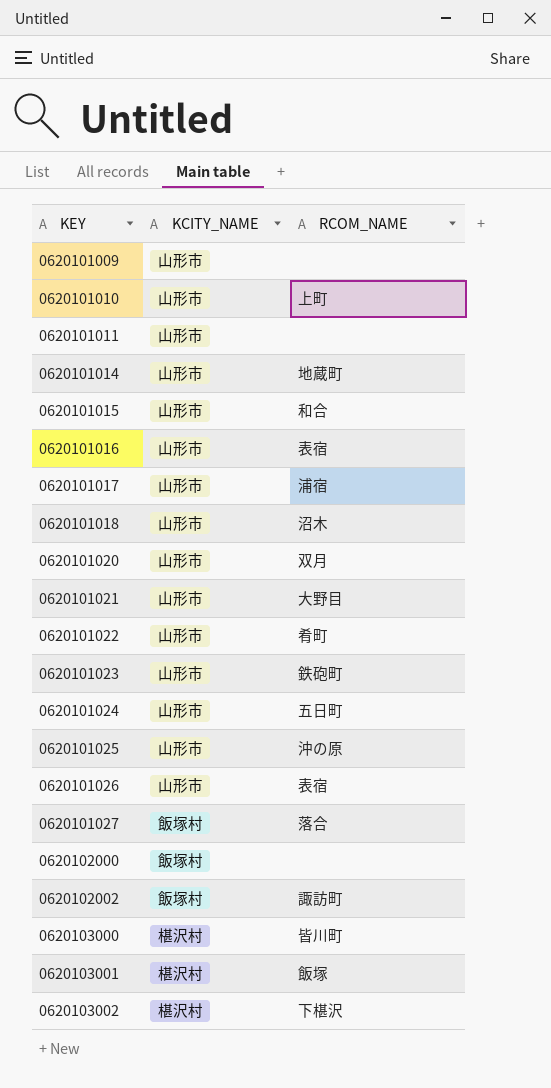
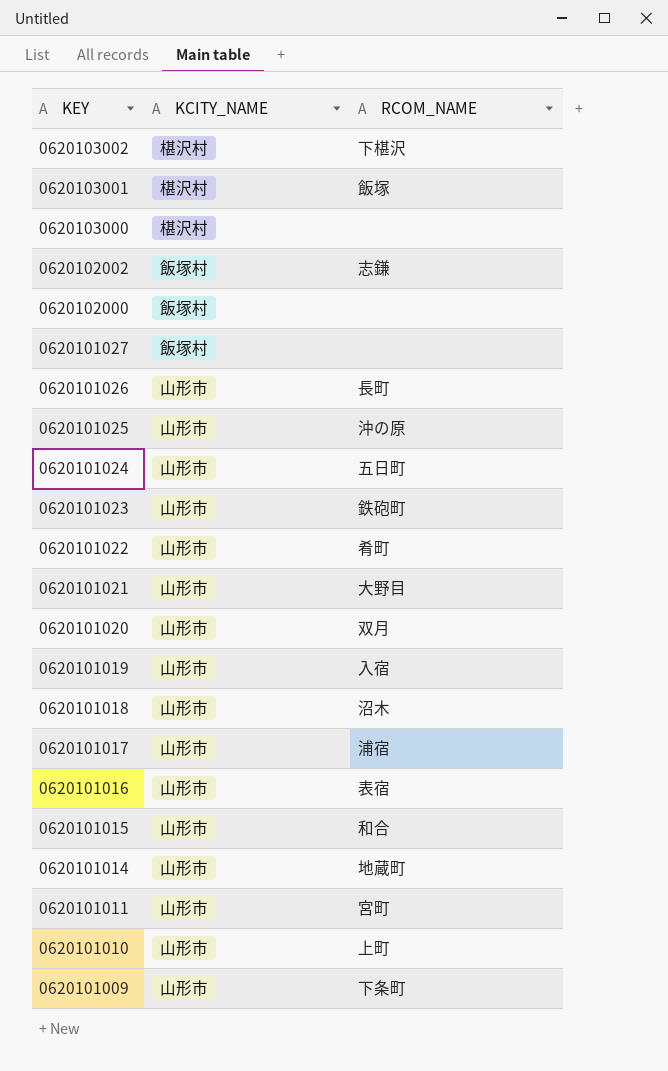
row order: KEY ascending -> KEY descending
0620103000 | RCOM_NAME: 皆川町 -> none
0620102002 | RCOM_NAME: 諏訪町 -> 志鎌
0620101027 | RCOM_NAME: 落合 -> none
0620101026 | RCOM_NAME: 表宿 -> 長町
row 0620101019: none -> 山形市 | 入宿
0620101011 | RCOM_NAME: none -> 宮町
0620101009 | RCOM_NAME: none -> 下条町

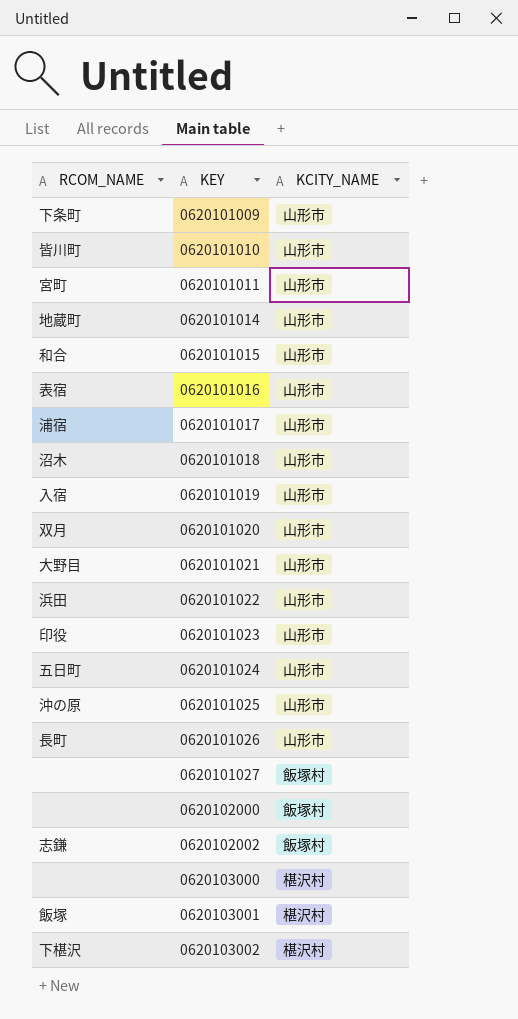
row order: KEY descending -> KEY ascending
column RCOM_NAME | position: 3 -> 1
0620101010 | RCOM_NAME: 上町 -> 皆川町
0620101022 | RCOM_NAME: 肴町 -> 浜田
0620101023 | RCOM_NAME: 鉄砲町 -> 印役

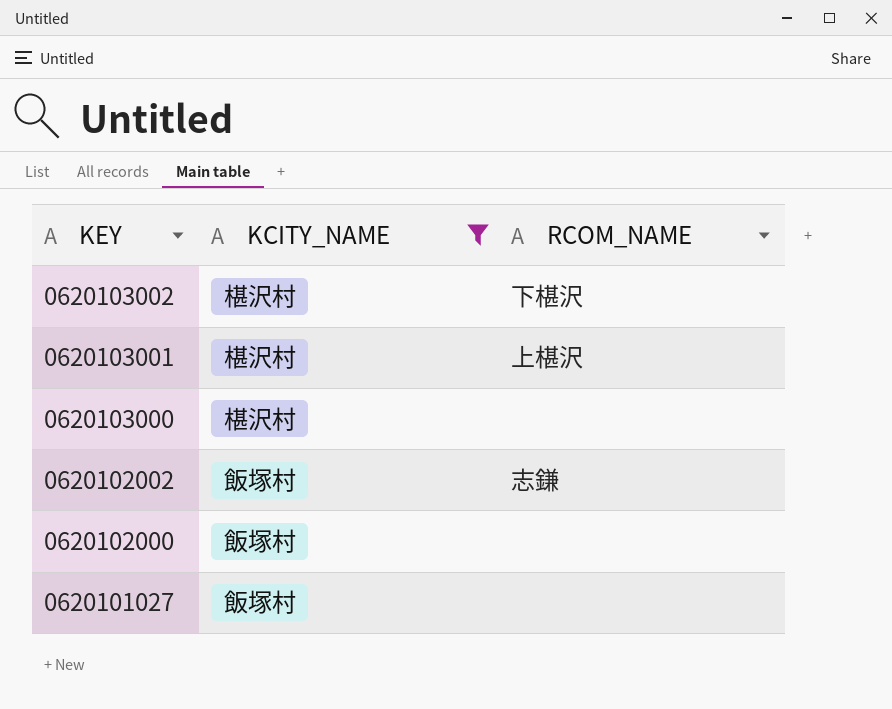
filter: none -> KCITY_NAME != 山形市
row order: KEY ascending -> KEY descending
column RCOM_NAME | position: 1 -> 3
0620103001 | RCOM_NAME: 飯塚 -> 上椹沢

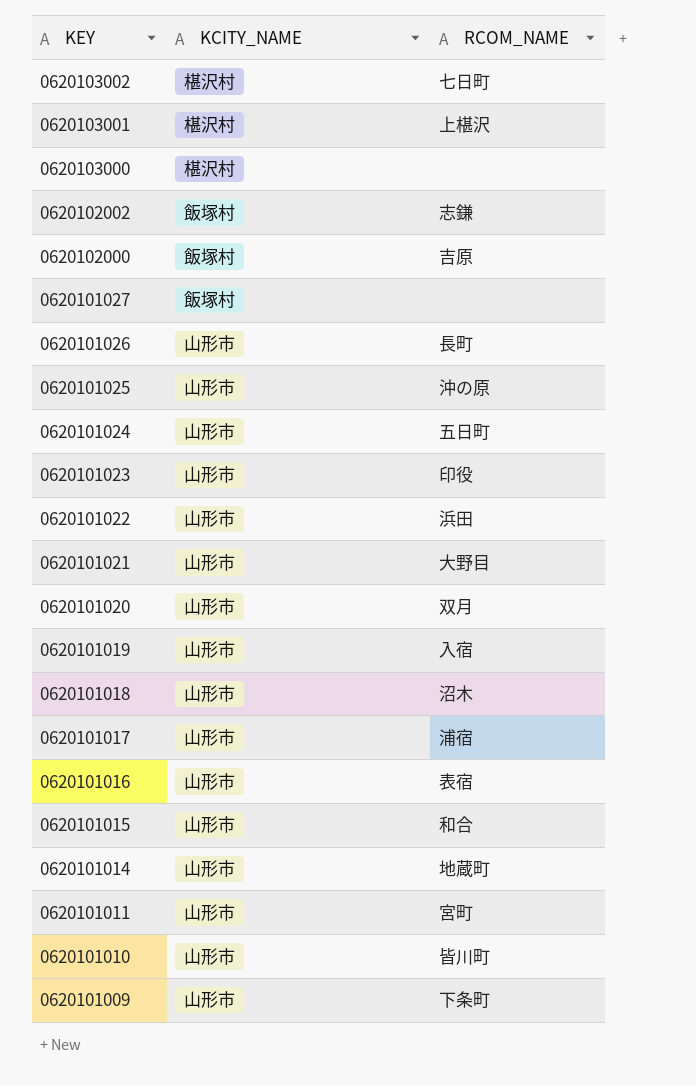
filter: KCITY_NAME != 山形市 -> none
0620103002 | RCOM_NAME: 下椹沢 -> 七日町
0620102000 | RCOM_NAME: none -> 吉原

